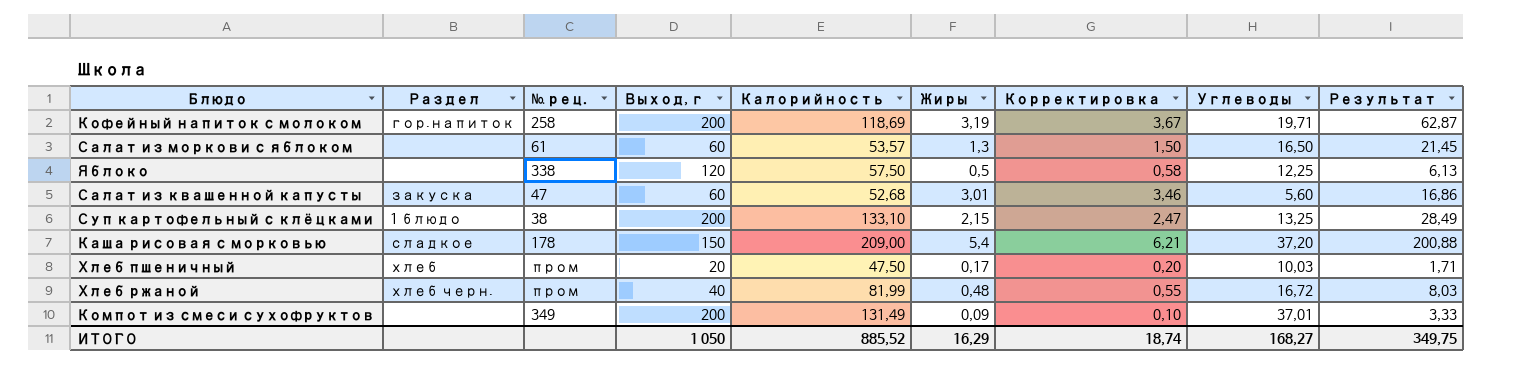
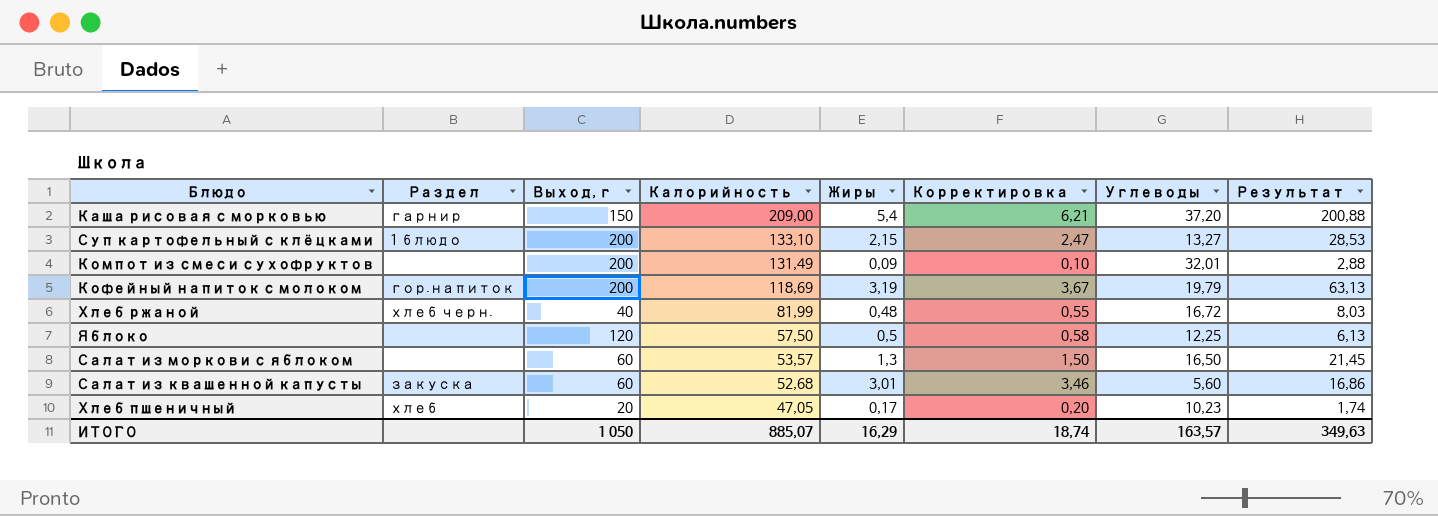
row order: none -> Калорийность descending
column № рец. | position: 3 -> none
Каша рисовая с морковью | Раздел: сладкое -> гарнир
Суп картофельный с клёцками | Углеводы: 13,25 -> 13,27
Суп картофельный с клёцками | Результат: 28,49 -> 28,53
Компот из смеси сухофруктов | Углеводы: 37,01 -> 32,01
Компот из смеси сухофруктов | Результат: 3,33 -> 2,88
Кофейный напиток с молоком | Углеводы: 19,71 -> 19,79
Кофейный напиток с молоком | Результат: 62,87 -> 63,13
Хлеб пшеничный | Калорийность: 47,50 -> 47,05
Хлеб пшеничный | Углеводы: 10,03 -> 10,23
Хлеб пшеничный | Результат: 1,71 -> 1,74
ИТОГО | Калорийность: 885,52 -> 885,07
ИТОГО | Углеводы: 168,27 -> 163,57
ИТОГО | Результат: 349,75 -> 349,63

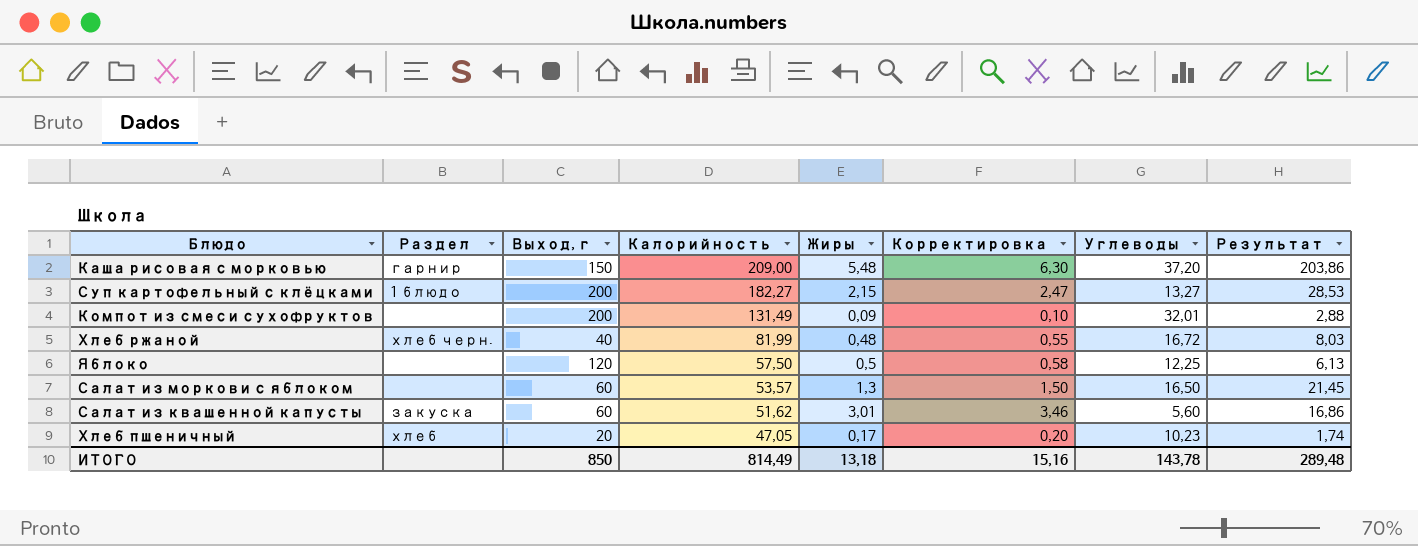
row Кофейный напиток с молоком: гор.напиток | 200 | 118,69 | 3,19 | 3,67 | 19,79 | 63,13 -> none
Каша рисовая с морковью | Жиры: 5,4 -> 5,48
Каша рисовая с морковью | Корректировка: 6,21 -> 6,30
Каша рисовая с морковью | Результат: 200,88 -> 203,86
Суп картофельный с клёцками | Калорийность: 133,10 -> 182,27
Салат из квашенной капусты | Калорийность: 52,68 -> 51,62
ИТОГО | Выход, г: 1 050 -> 850
ИТОГО | Калорийность: 885,07 -> 814,49
ИТОГО | Жиры: 16,29 -> 13,18
ИТОГО | Корректировка: 18,74 -> 15,16
ИТОГО | Углеводы: 163,57 -> 143,78
ИТОГО | Результат: 349,63 -> 289,48

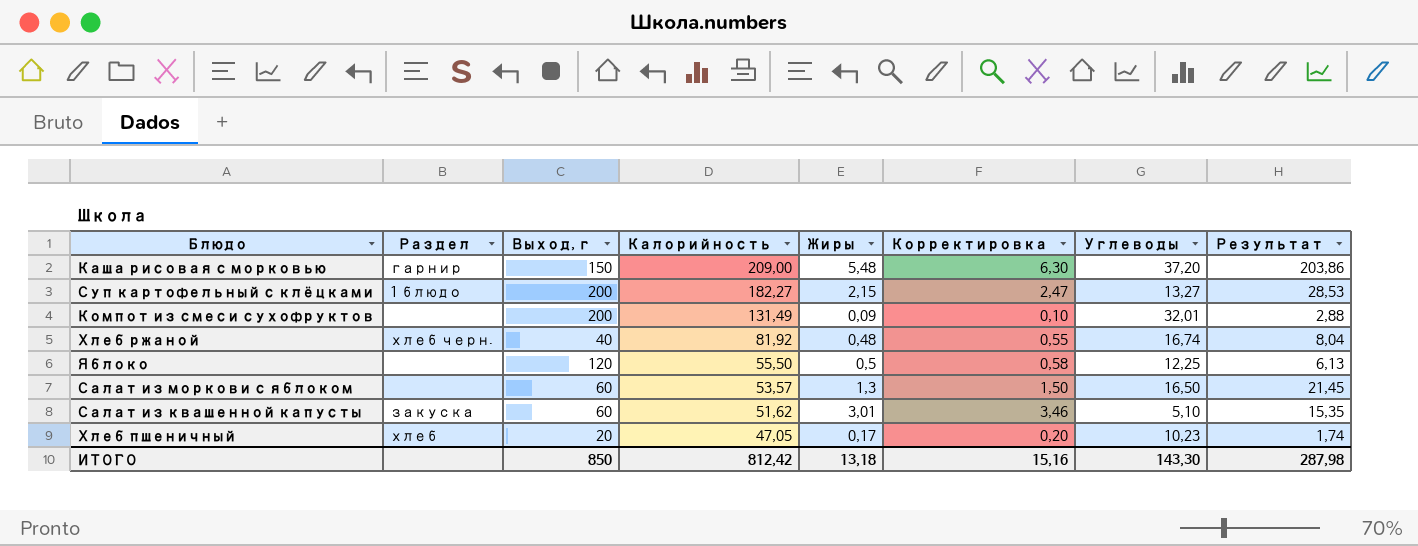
Хлеб ржаной | Калорийность: 81,99 -> 81,92
Хлеб ржаной | Углеводы: 16,72 -> 16,74
Хлеб ржаной | Результат: 8,03 -> 8,04
Яблоко | Калорийность: 57,50 -> 55,50
Салат из квашенной капусты | Углеводы: 5,60 -> 5,10
Салат из квашенной капусты | Результат: 16,86 -> 15,35
ИТОГО | Калорийность: 814,49 -> 812,42
ИТОГО | Углеводы: 143,78 -> 143,30
ИТОГО | Результат: 289,48 -> 287,98

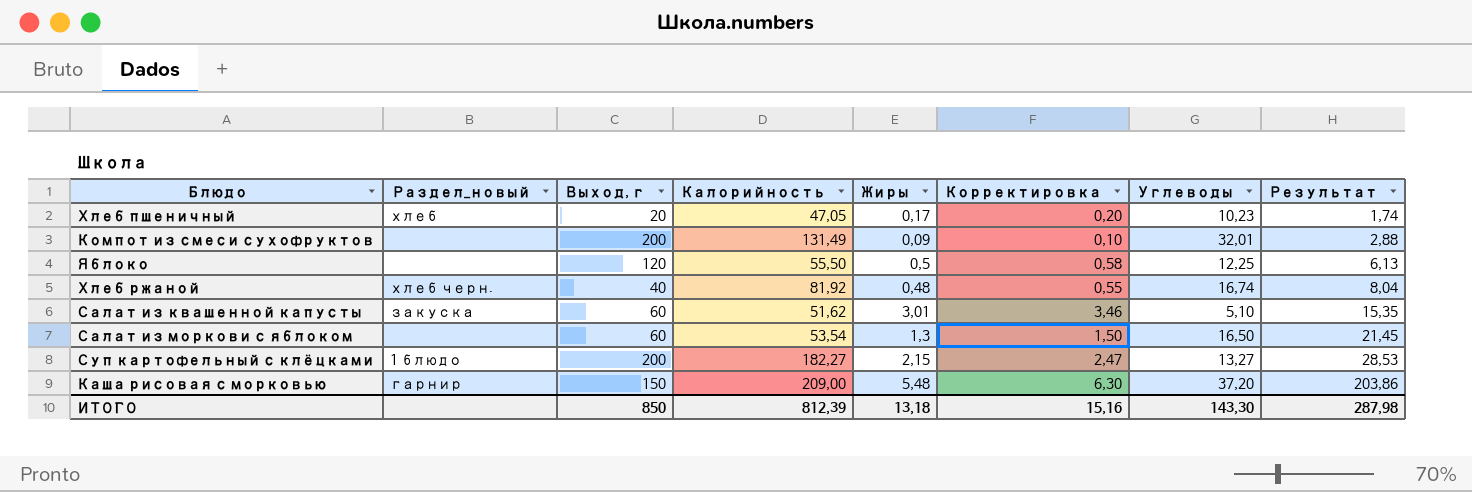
row order: Калорийность descending -> Результат ascending
column name: Раздел -> Раздел_новый
Салат из моркови с яблоком | Калорийность: 53,57 -> 53,54
ИТОГО | Калорийность: 812,42 -> 812,39

